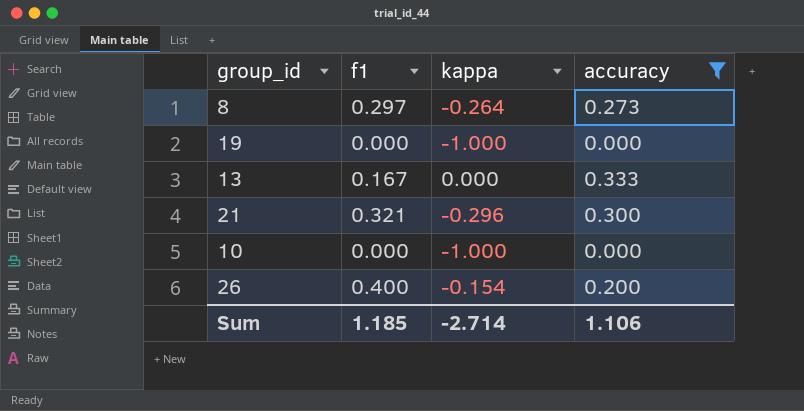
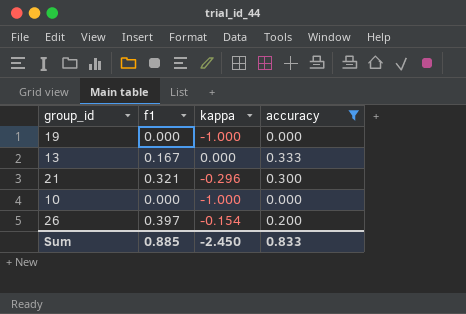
row 8: 0.297 | -0.264 | 0.273 -> none
26 | f1: 0.400 -> 0.397
Sum | f1: 1.185 -> 0.885
Sum | kappa: -2.714 -> -2.450
Sum | accuracy: 1.106 -> 0.833

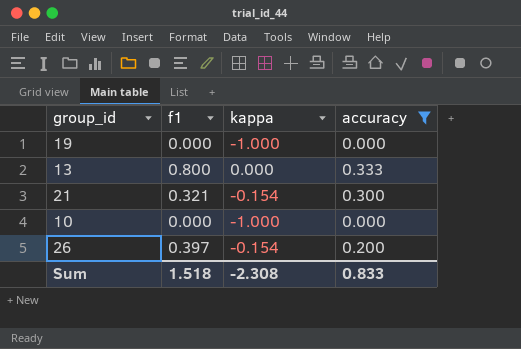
13 | f1: 0.167 -> 0.800
21 | kappa: -0.296 -> -0.154
Sum | f1: 0.885 -> 1.518
Sum | kappa: -2.450 -> -2.308

